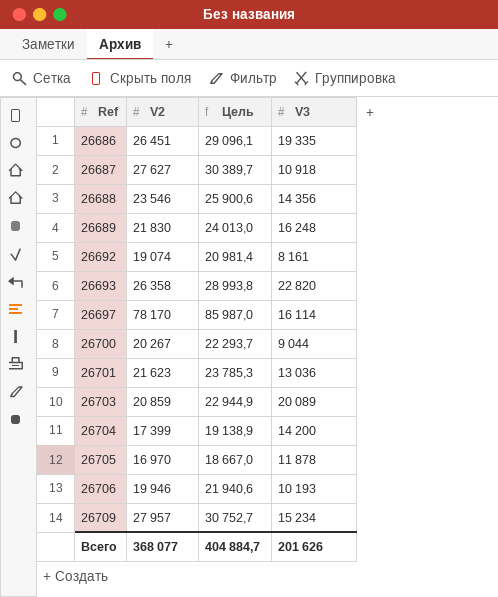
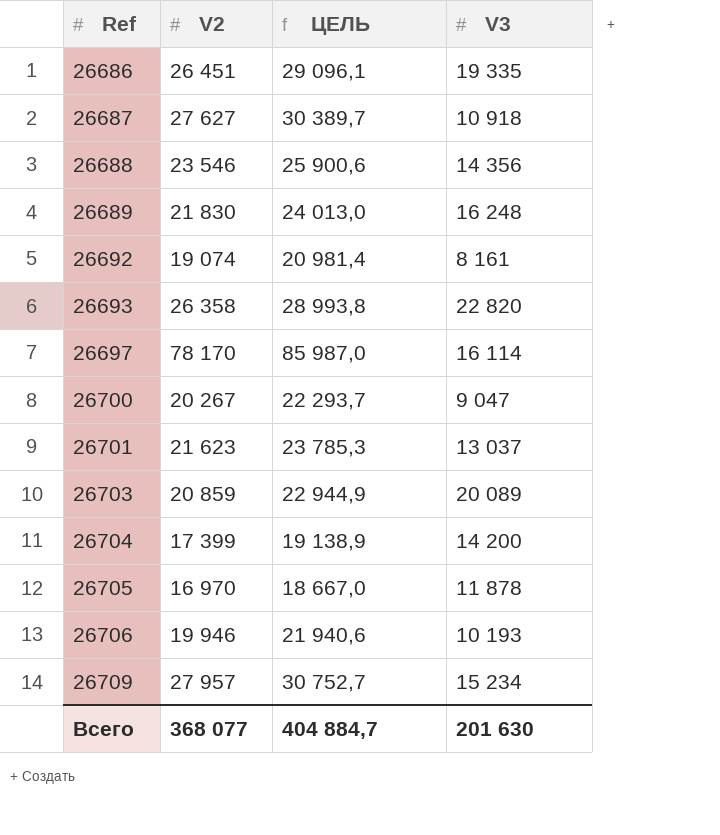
column name: Цель -> ЦЕЛЬ
26700 | V3: 9 044 -> 9 047
26701 | V3: 13 036 -> 13 037
Всего | V3: 201 626 -> 201 630

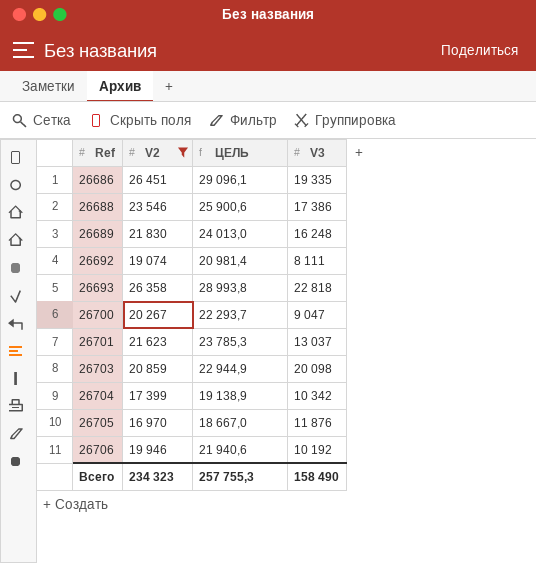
filter: none -> V2 <= 26 451
26688 | V3: 14 356 -> 17 386
26692 | V3: 8 161 -> 8 111
26693 | V3: 22 820 -> 22 818
26703 | V3: 20 089 -> 20 098
26704 | V3: 14 200 -> 10 342
26705 | V3: 11 878 -> 11 876
26706 | V3: 10 193 -> 10 192
Всего | V2: 368 077 -> 234 323
Всего | ЦЕЛЬ: 404 884,7 -> 257 755,3
Всего | V3: 201 630 -> 158 490

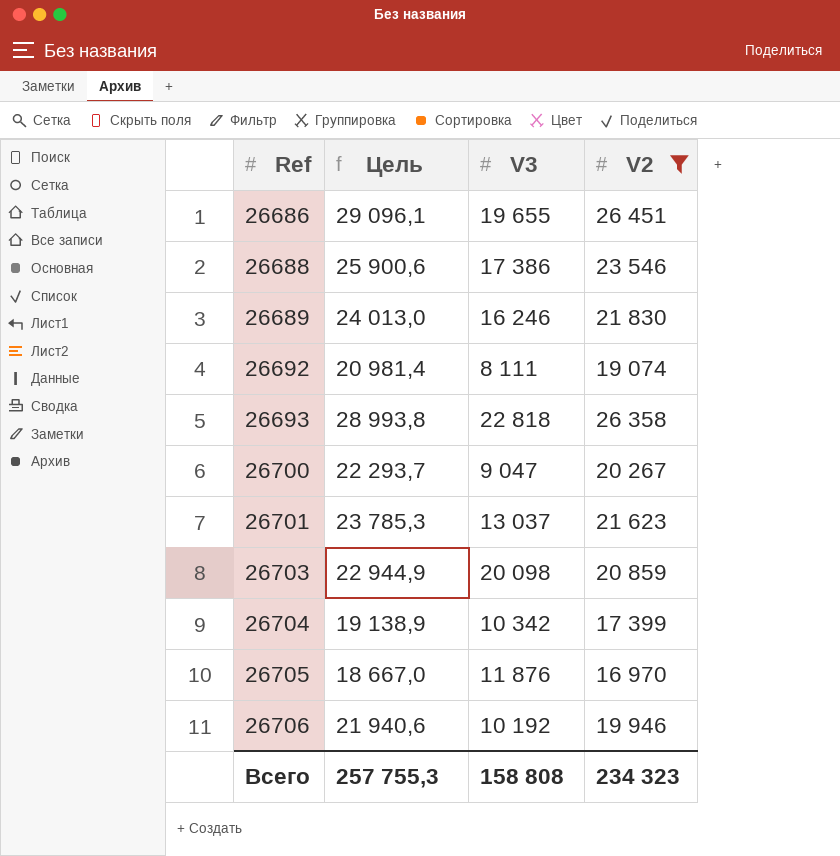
column name: ЦЕЛЬ -> Цель
column V2 | position: 2 -> 4
26686 | V3: 19 335 -> 19 655
26689 | V3: 16 248 -> 16 246
Всего | V3: 158 490 -> 158 808

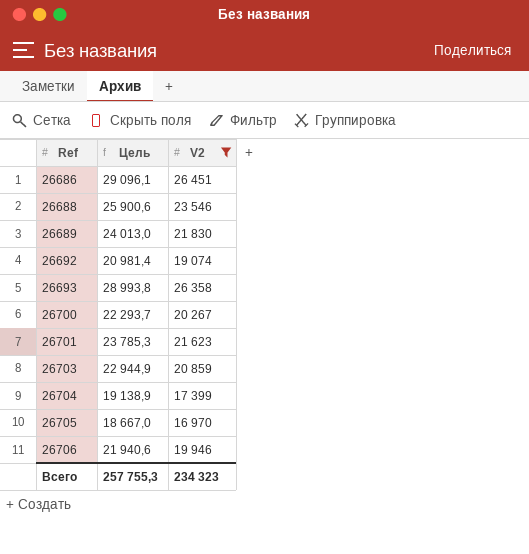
column V3 | position: 3 -> none

